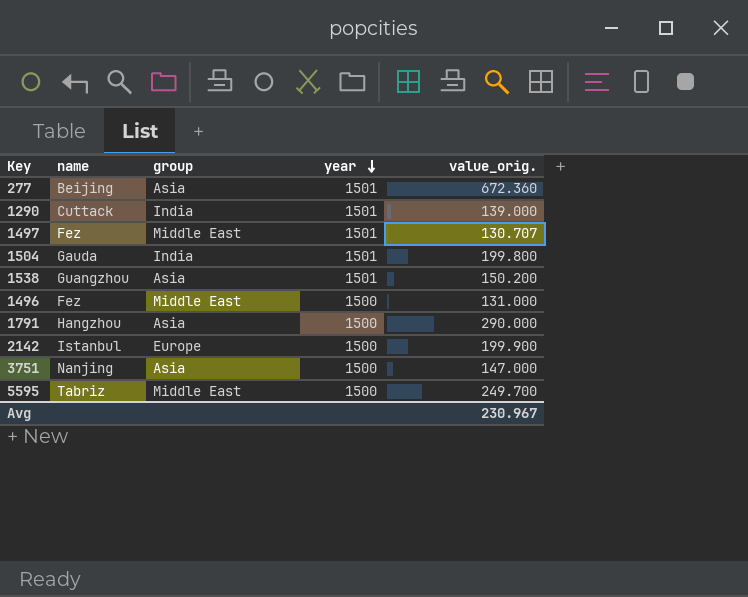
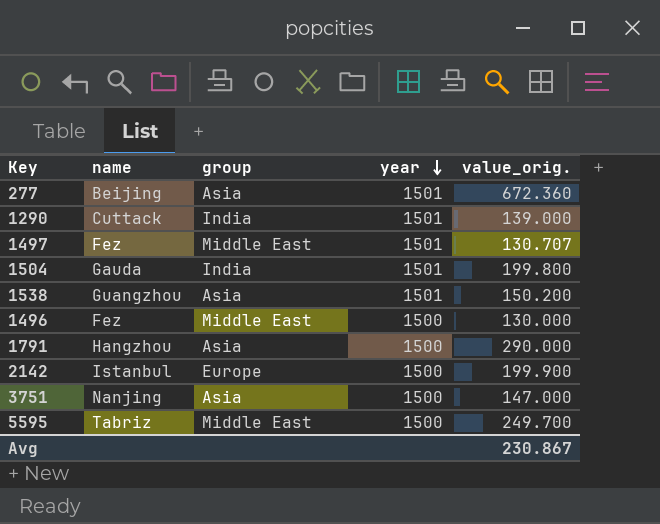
1496 | value_orig.: 131.000 -> 130.000
Avg | value_orig.: 230.967 -> 230.867

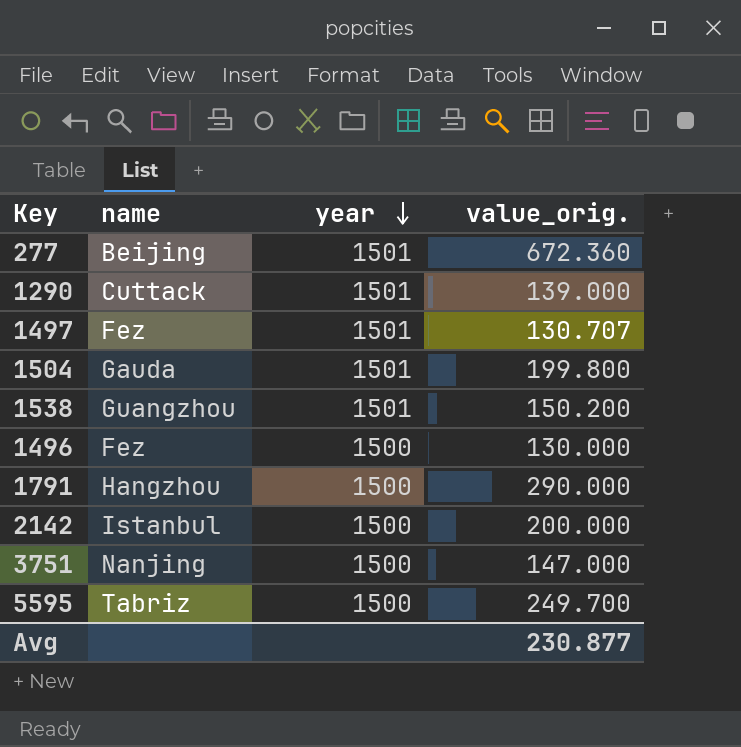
column group | position: 3 -> none
2142 | value_orig.: 199.900 -> 200.000
Avg | value_orig.: 230.867 -> 230.877

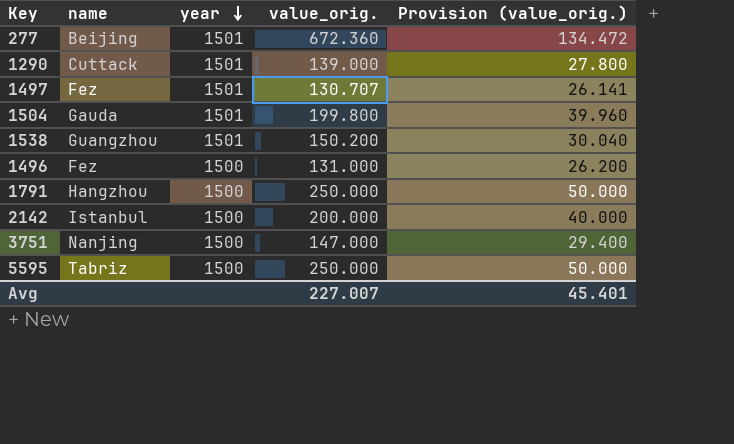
column Provision (value_orig.) | formula: none -> [value_orig.] * 0.2
1496 | value_orig.: 130.000 -> 131.000
1791 | value_orig.: 290.000 -> 250.000
5595 | value_orig.: 249.700 -> 250.000
Avg | value_orig.: 230.877 -> 227.007

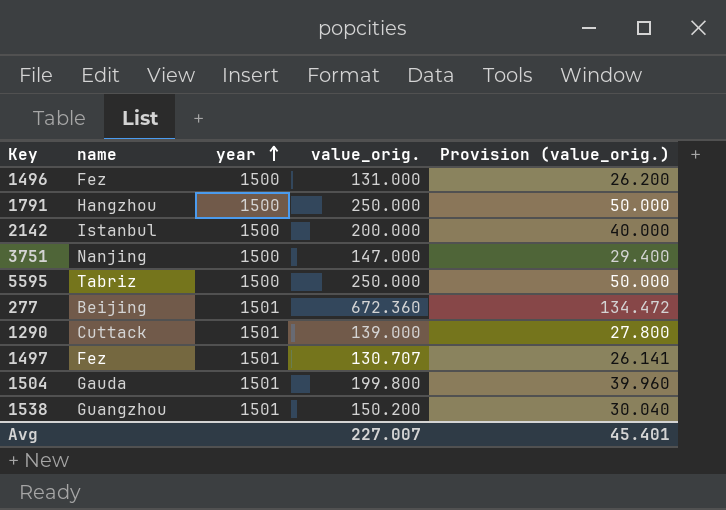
row order: year descending -> year ascending

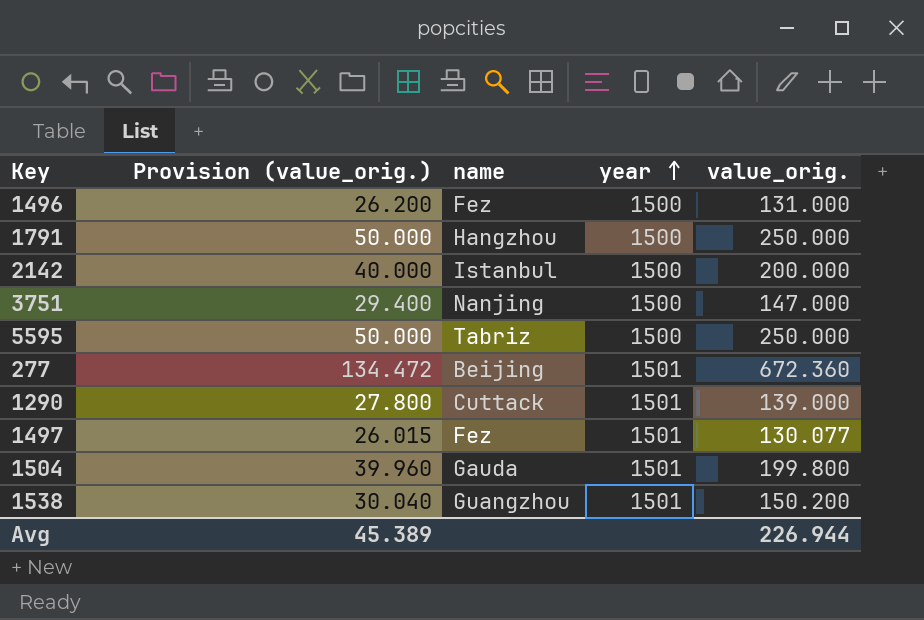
column Provision (value_orig.) | position: 5 -> 2
1497 | Provision (value_orig.): 26.141 -> 26.015
1497 | value_orig.: 130.707 -> 130.077
Avg | Provision (value_orig.): 45.401 -> 45.389
Avg | value_orig.: 227.007 -> 226.944

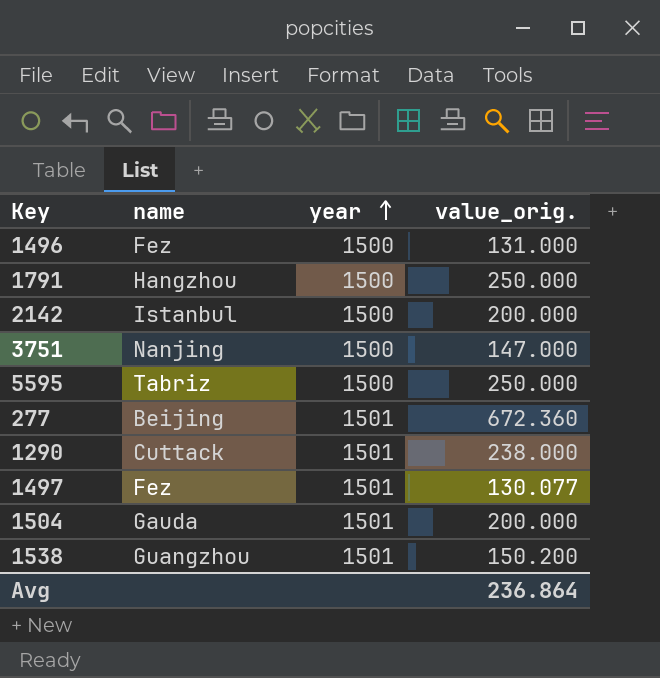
column Provision (value_orig.) | formula: [value_orig.] * 0.2 -> none
1290 | value_orig.: 139.000 -> 238.000
1504 | value_orig.: 199.800 -> 200.000
Avg | value_orig.: 226.944 -> 236.864

